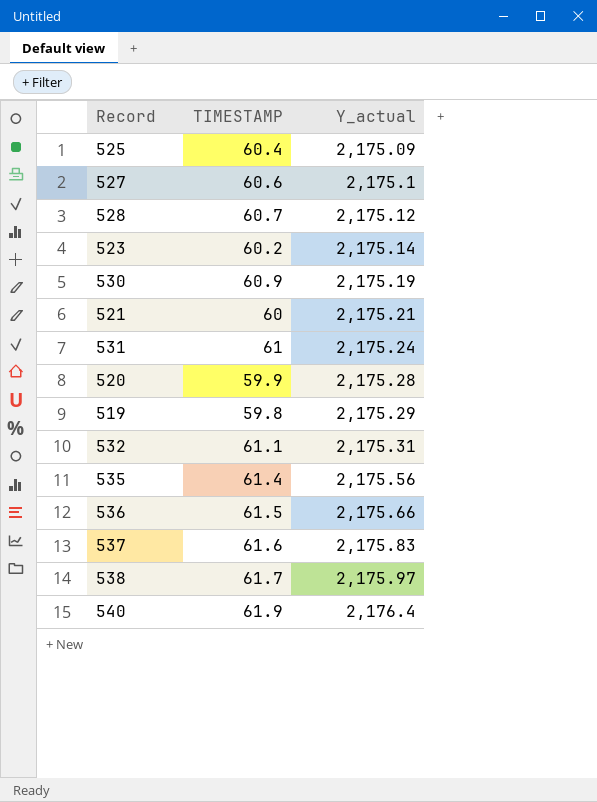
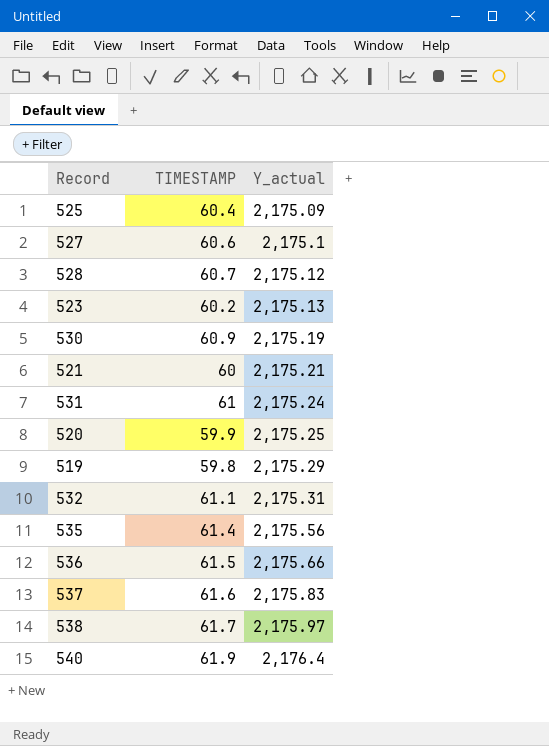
523 | Y_actual: 2,175.14 -> 2,175.13
520 | Y_actual: 2,175.28 -> 2,175.25

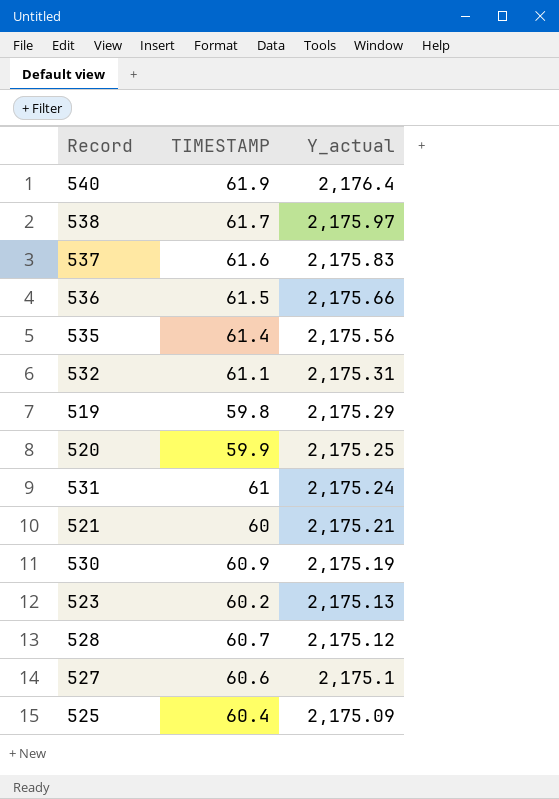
row order: Y_actual ascending -> Y_actual descending

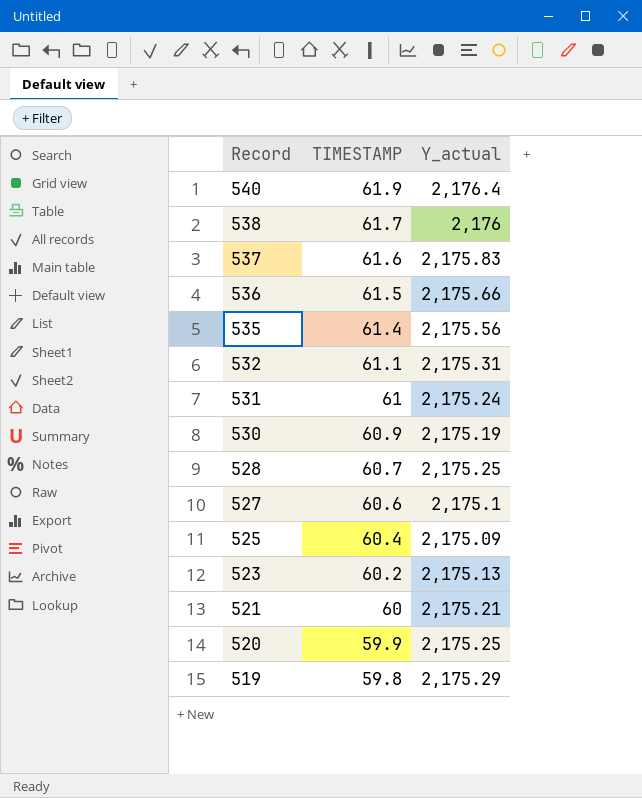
row order: Y_actual descending -> Record descending
538 | Y_actual: 2,175.97 -> 2,176
528 | Y_actual: 2,175.12 -> 2,175.25

